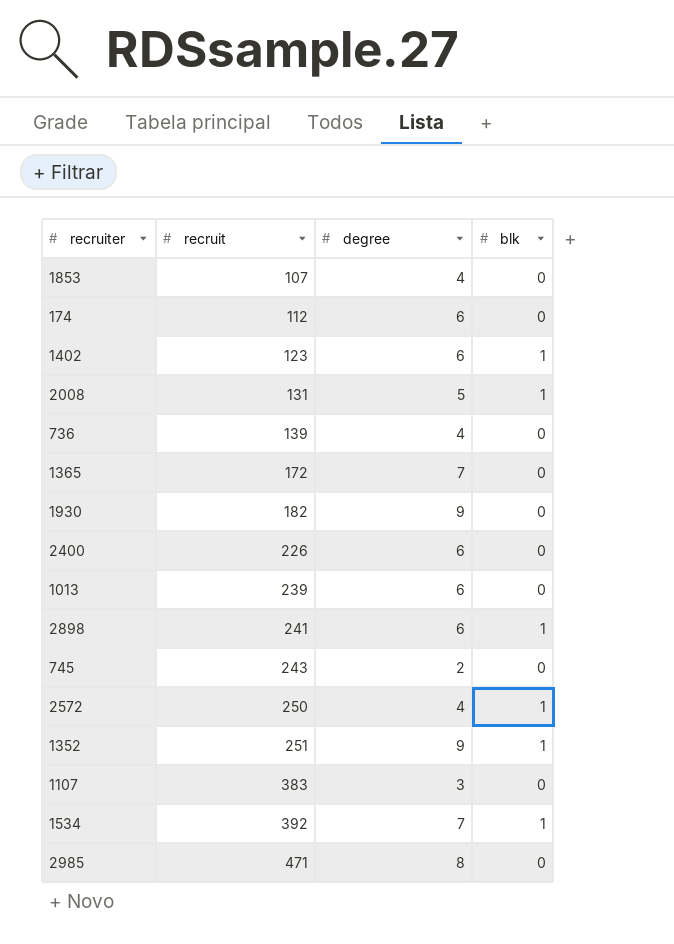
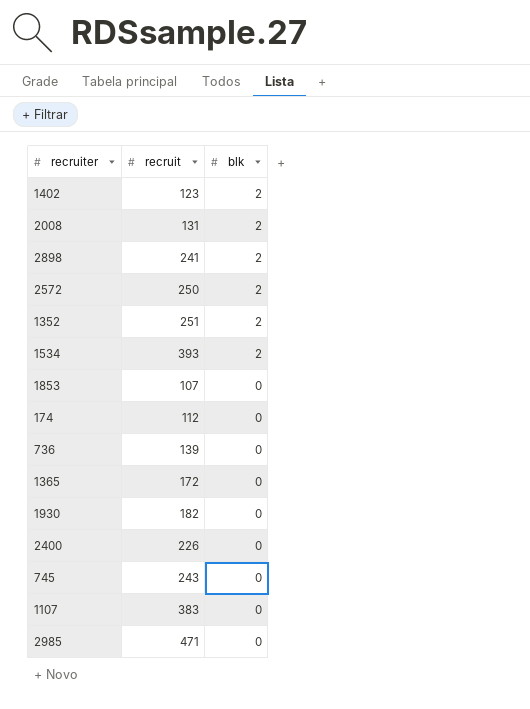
row order: recruit ascending -> blk descending
column degree | position: 3 -> none
row 1013: 239 | 6 | 0 -> none
1402 | blk: 1 -> 2
2008 | blk: 1 -> 2
2898 | blk: 1 -> 2
2572 | blk: 1 -> 2
1352 | blk: 1 -> 2
1534 | recruit: 392 -> 393
1534 | blk: 1 -> 2

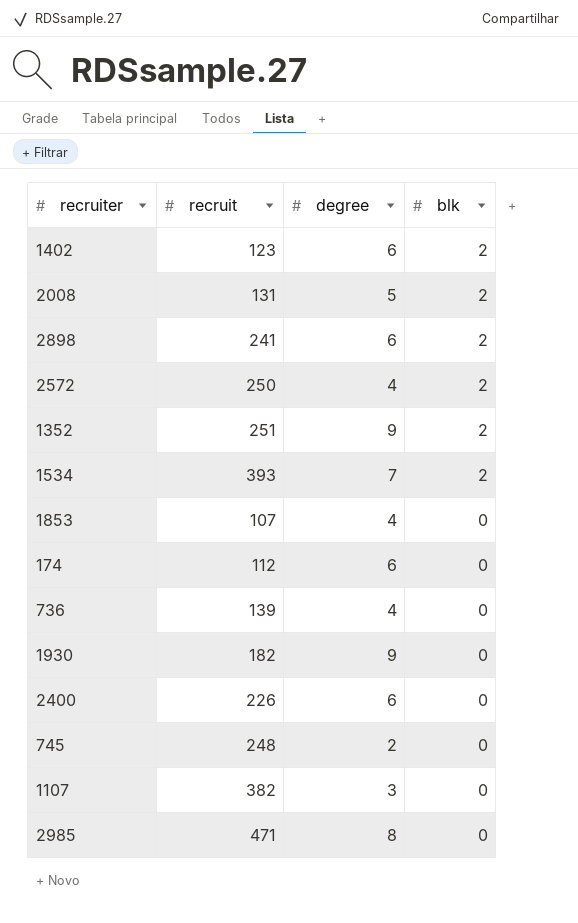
column degree | position: none -> 3
row 1365: 172 | 0 -> none
745 | recruit: 243 -> 248
1107 | recruit: 383 -> 382

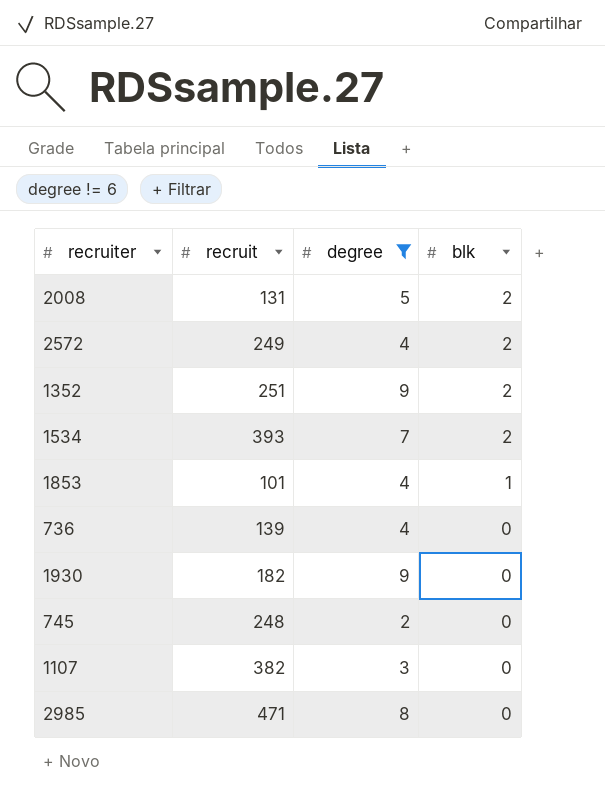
filter: none -> degree != 6
2572 | recruit: 250 -> 249
1853 | recruit: 107 -> 101
1853 | blk: 0 -> 1

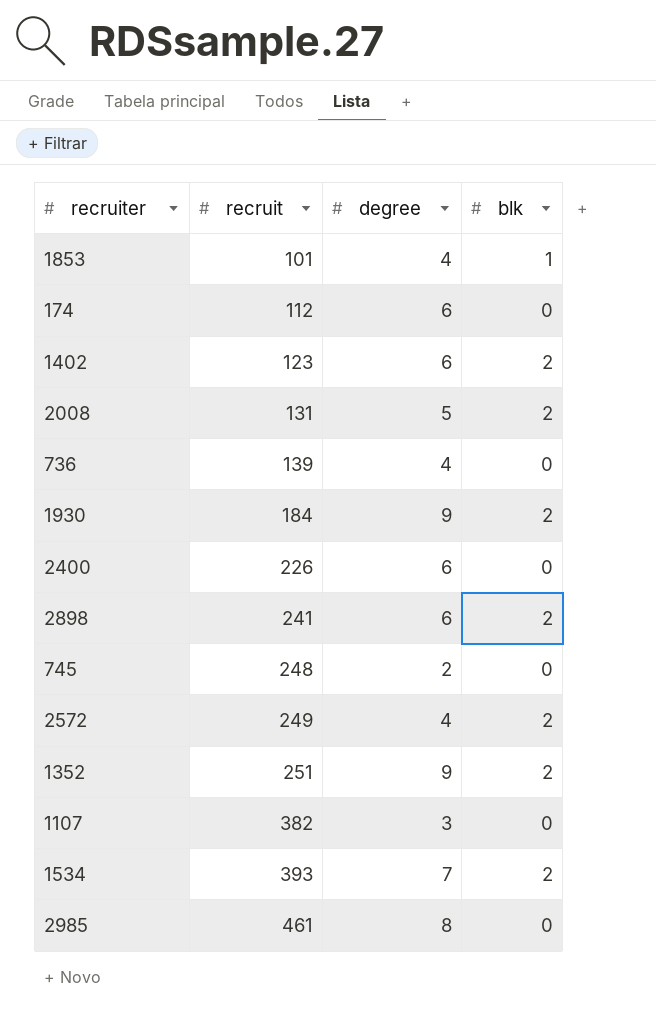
filter: degree != 6 -> none
row order: blk descending -> recruit ascending
1930 | recruit: 182 -> 184
1930 | blk: 0 -> 2
2985 | recruit: 471 -> 461

